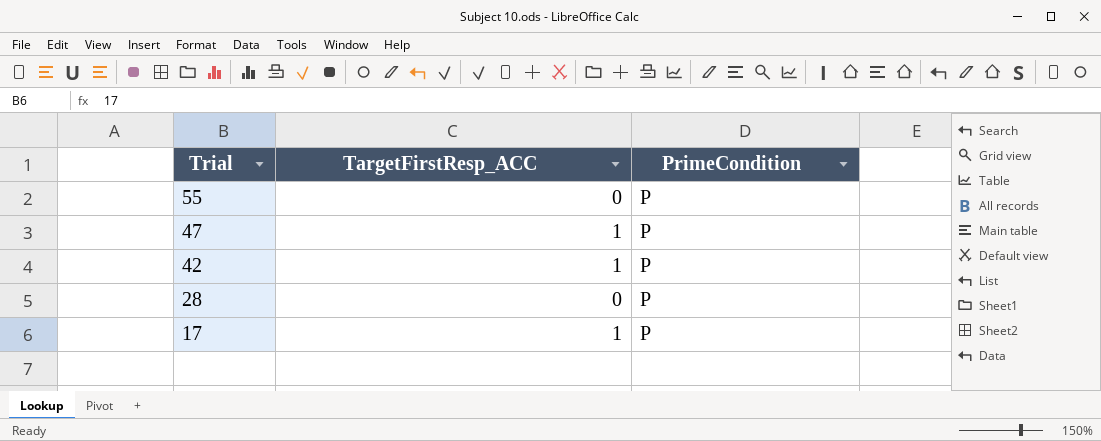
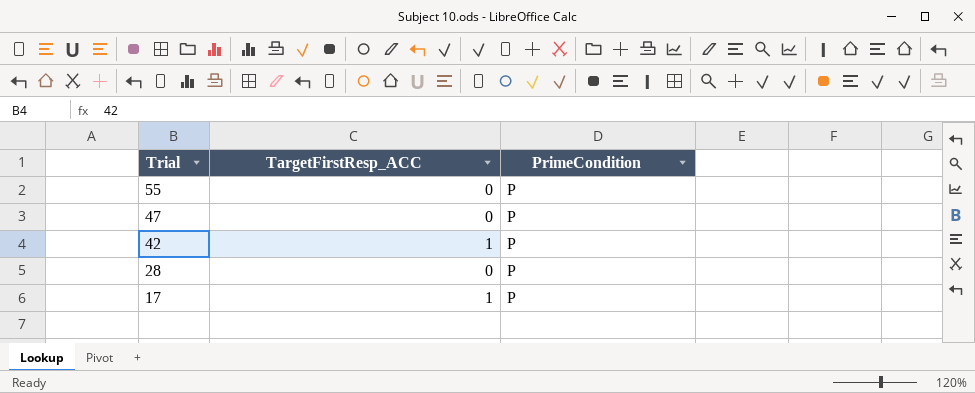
47 | TargetFirstResp_ACC: 1 -> 0

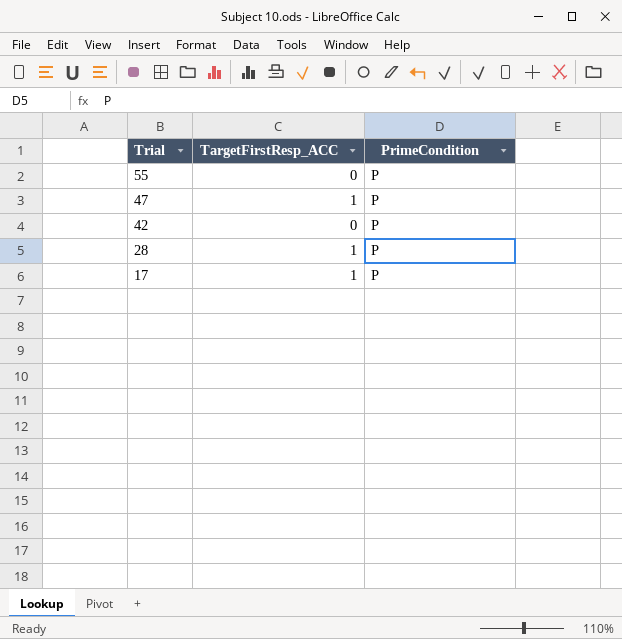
47 | TargetFirstResp_ACC: 0 -> 1
42 | TargetFirstResp_ACC: 1 -> 0
28 | TargetFirstResp_ACC: 0 -> 1

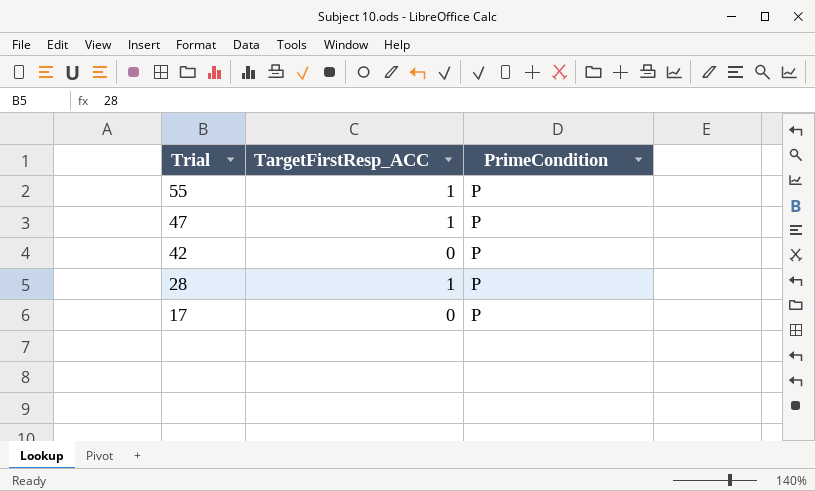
55 | TargetFirstResp_ACC: 0 -> 1
17 | TargetFirstResp_ACC: 1 -> 0

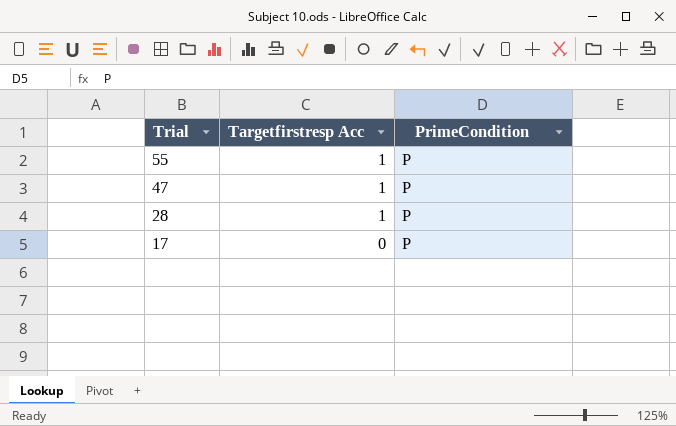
column name: TargetFirstResp_ACC -> Targetfirstresp Acc
row 42: 0 | P -> none

